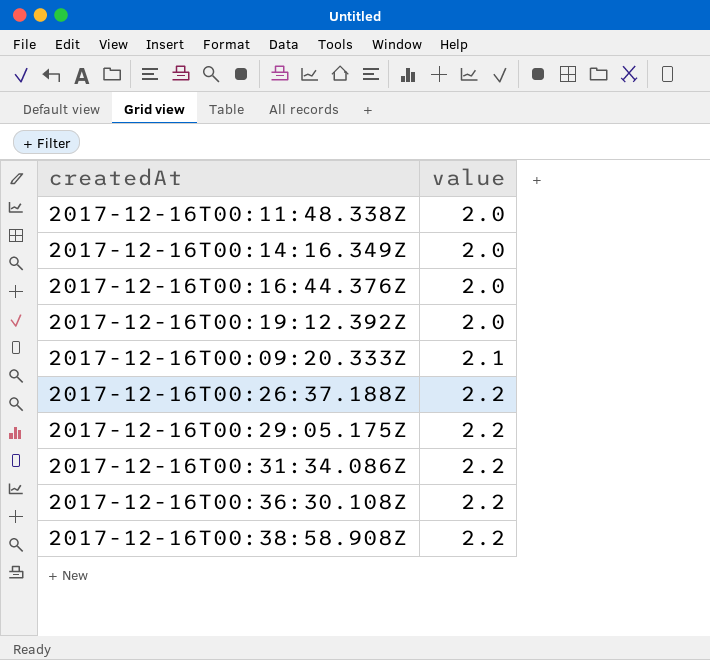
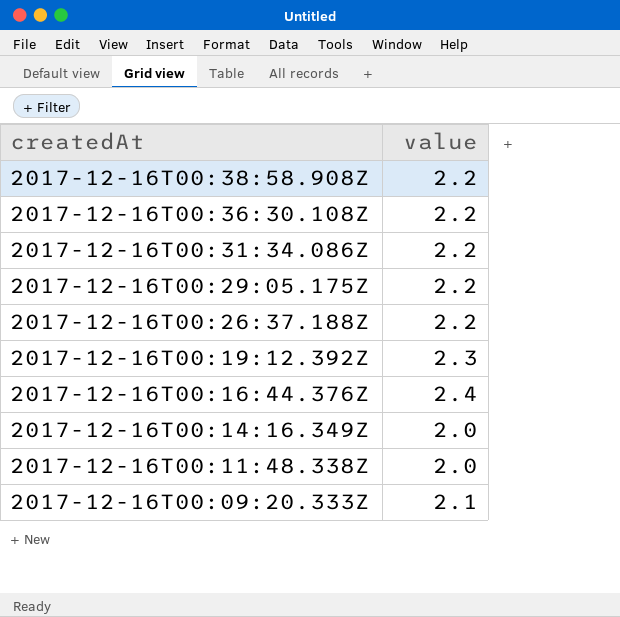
row order: value ascending -> createdAt descending
2017-12-16T00:19:12.392Z | value: 2.0 -> 2.3
2017-12-16T00:16:44.376Z | value: 2.0 -> 2.4

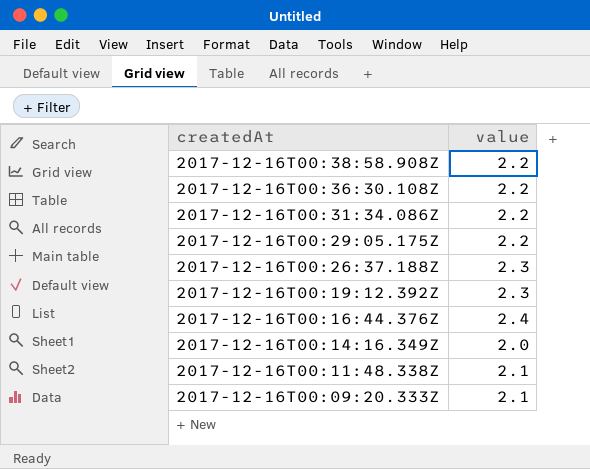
2017-12-16T00:26:37.188Z | value: 2.2 -> 2.3
2017-12-16T00:11:48.338Z | value: 2.0 -> 2.1

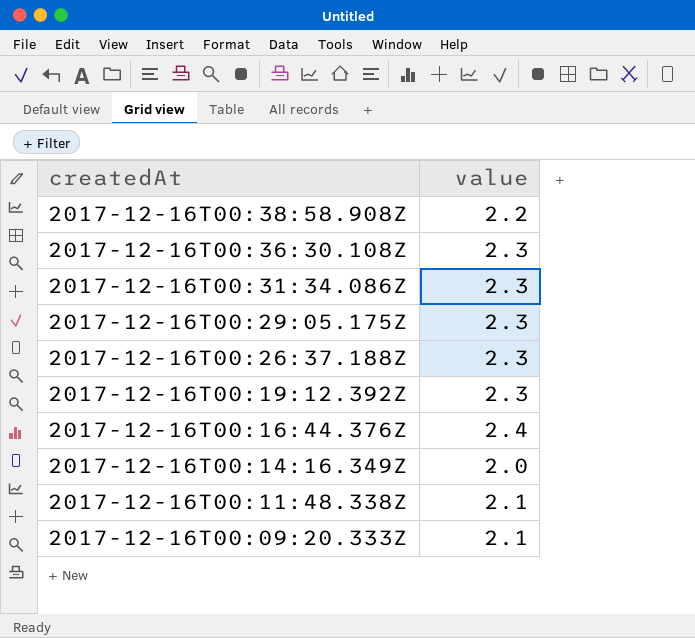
2017-12-16T00:36:30.108Z | value: 2.2 -> 2.3
2017-12-16T00:31:34.086Z | value: 2.2 -> 2.3
2017-12-16T00:29:05.175Z | value: 2.2 -> 2.3

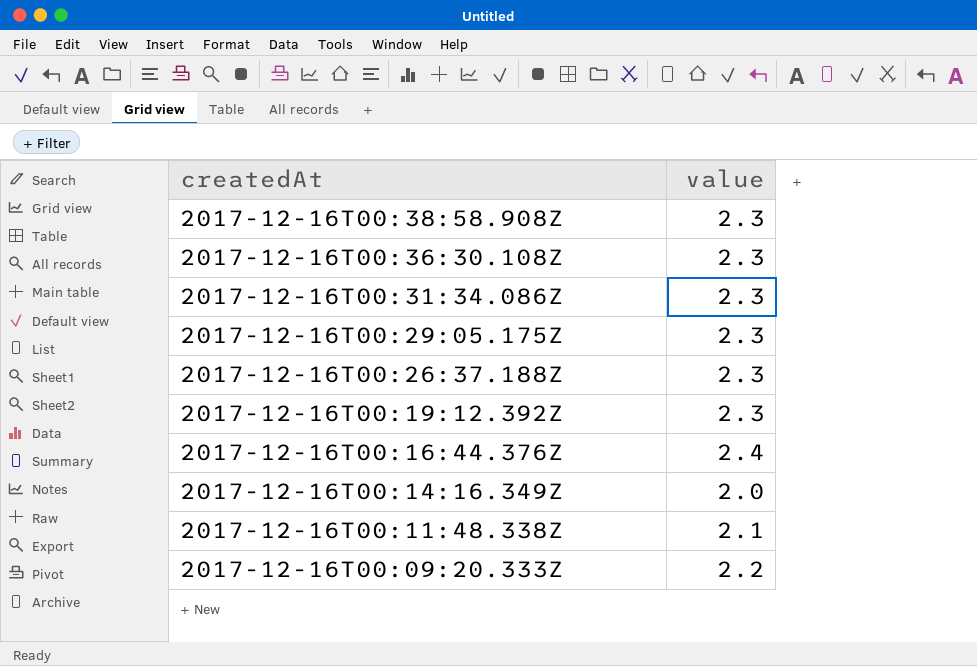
2017-12-16T00:38:58.908Z | value: 2.2 -> 2.3
2017-12-16T00:09:20.333Z | value: 2.1 -> 2.2

